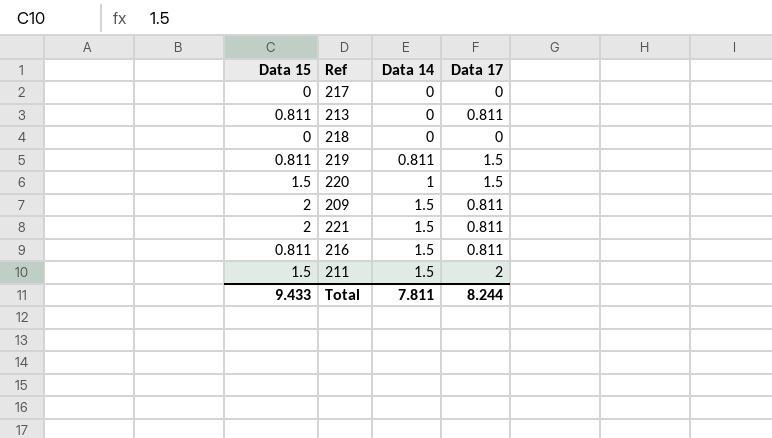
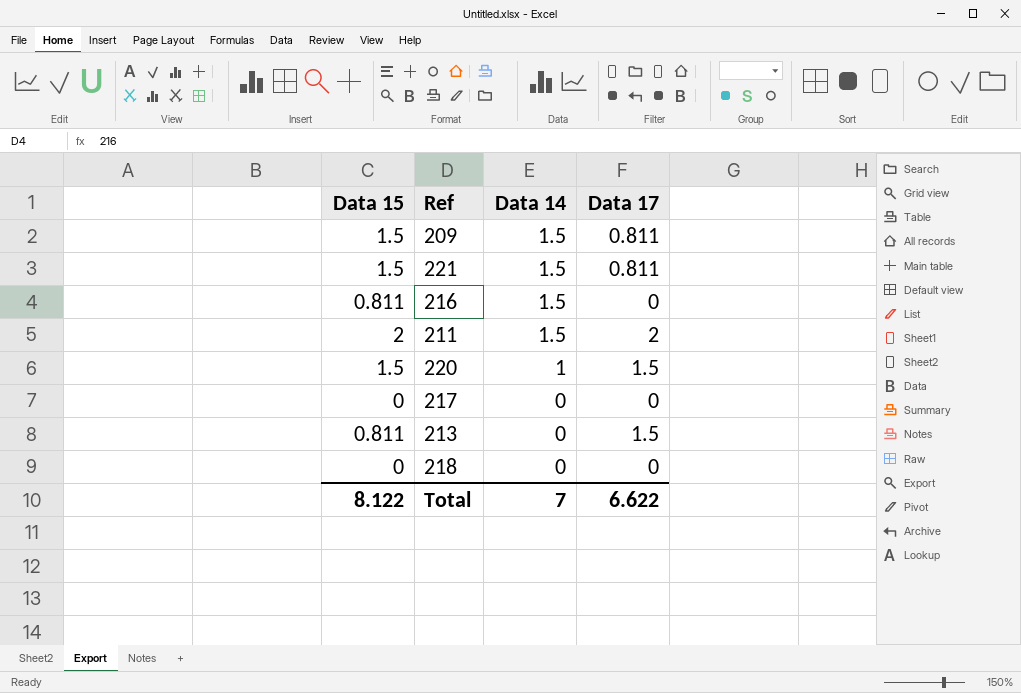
row order: Data 14 ascending -> Data 14 descending
row 219: 0.811 | 0.811 | 1.5 -> none
209 | Data 15: 2 -> 1.5
221 | Data 15: 2 -> 1.5
216 | Data 17: 0.811 -> 0
211 | Data 15: 1.5 -> 2
213 | Data 17: 0.811 -> 1.5
Total | Data 15: 9.433 -> 8.122
Total | Data 14: 7.811 -> 7
Total | Data 17: 8.244 -> 6.622

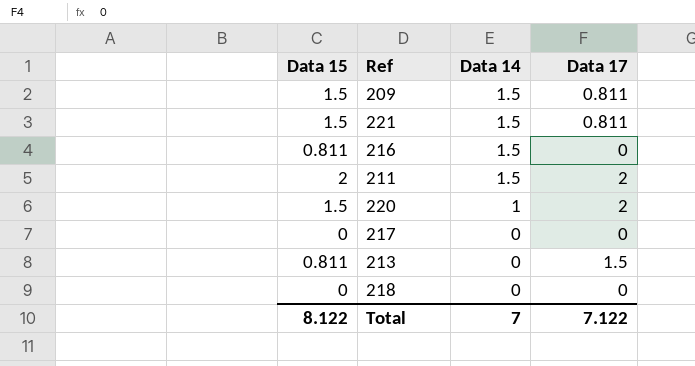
220 | Data 17: 1.5 -> 2
Total | Data 17: 6.622 -> 7.122

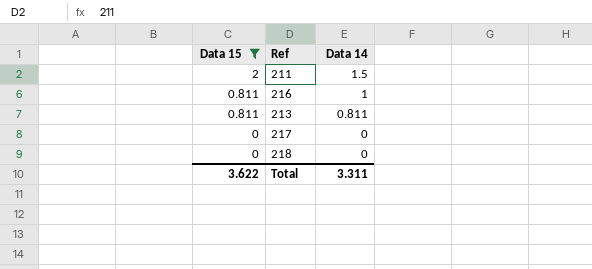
filter: none -> Data 15 != 1.5
row order: Data 14 descending -> Data 15 descending
column Data 17 | position: 4 -> none
216 | Data 14: 1.5 -> 1
213 | Data 14: 0 -> 0.811
Total | Data 15: 8.122 -> 3.622
Total | Data 14: 7 -> 3.311

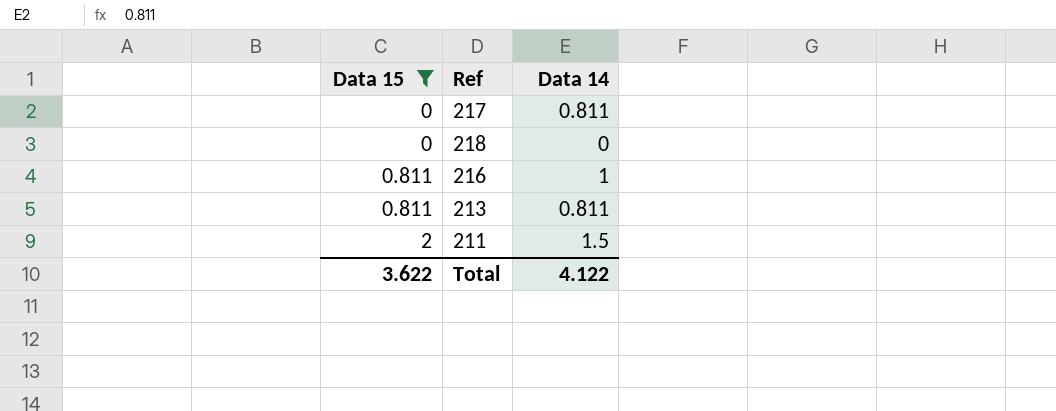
row order: Data 15 descending -> Data 15 ascending
217 | Data 14: 0 -> 0.811
Total | Data 14: 3.311 -> 4.122

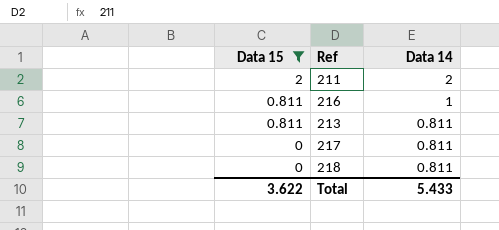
row order: Data 15 ascending -> Data 15 descending
211 | Data 14: 1.5 -> 2
218 | Data 14: 0 -> 0.811
Total | Data 14: 4.122 -> 5.433

